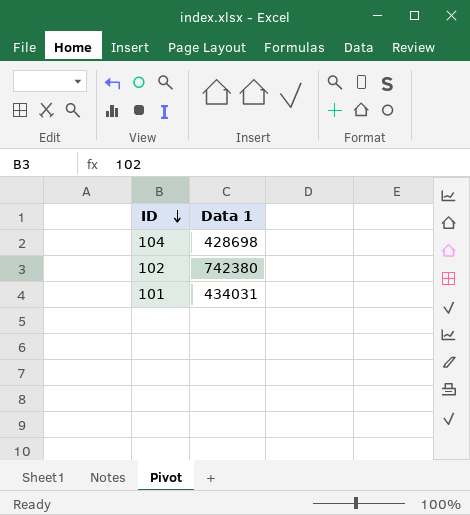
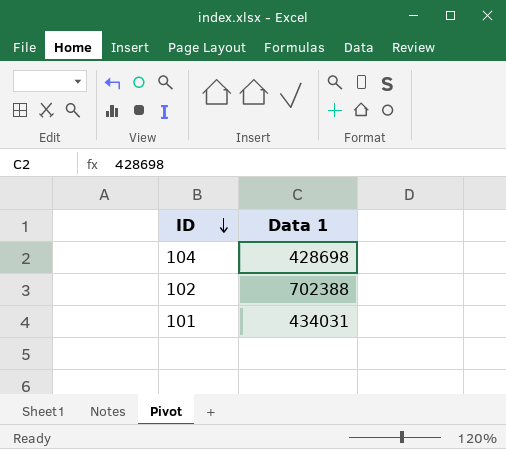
102 | Data 1: 742380 -> 702388

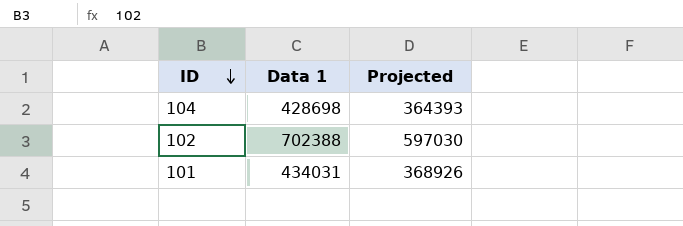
column Projected | formula: none -> [Data 1] * 0.85

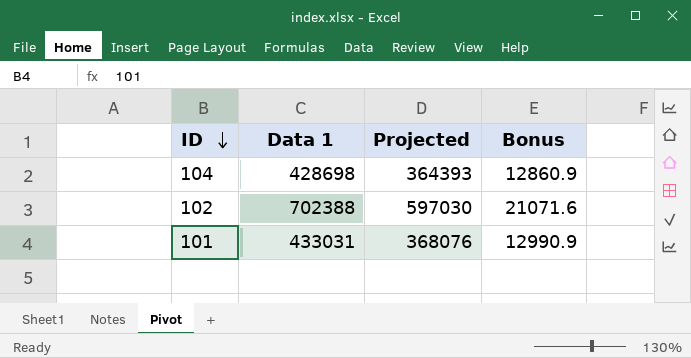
column Bonus | formula: none -> [Data 1] * 0.03
101 | Data 1: 434031 -> 433031
101 | Projected: 368926 -> 368076

